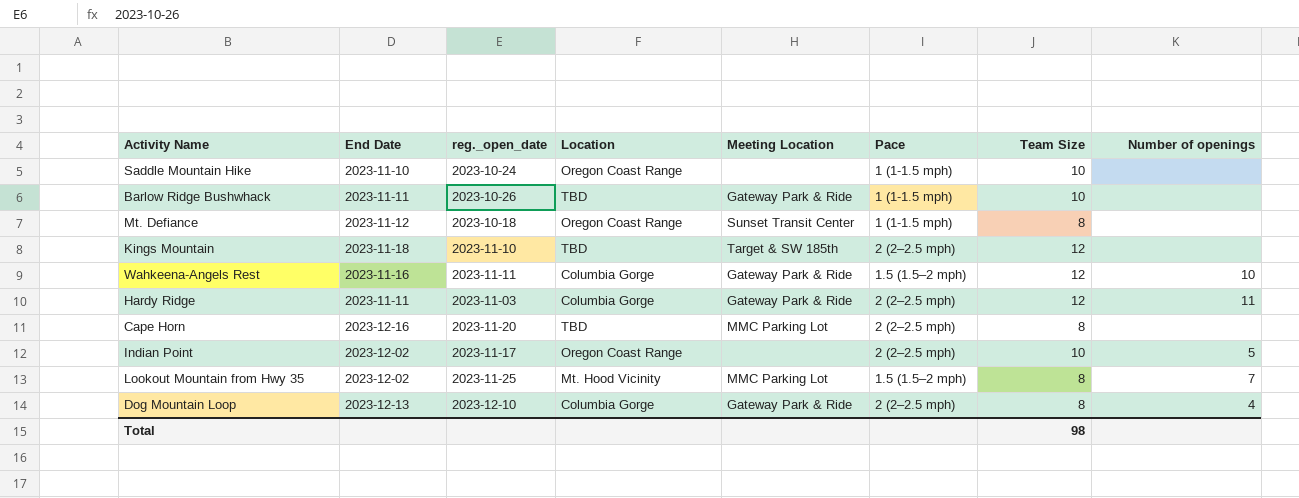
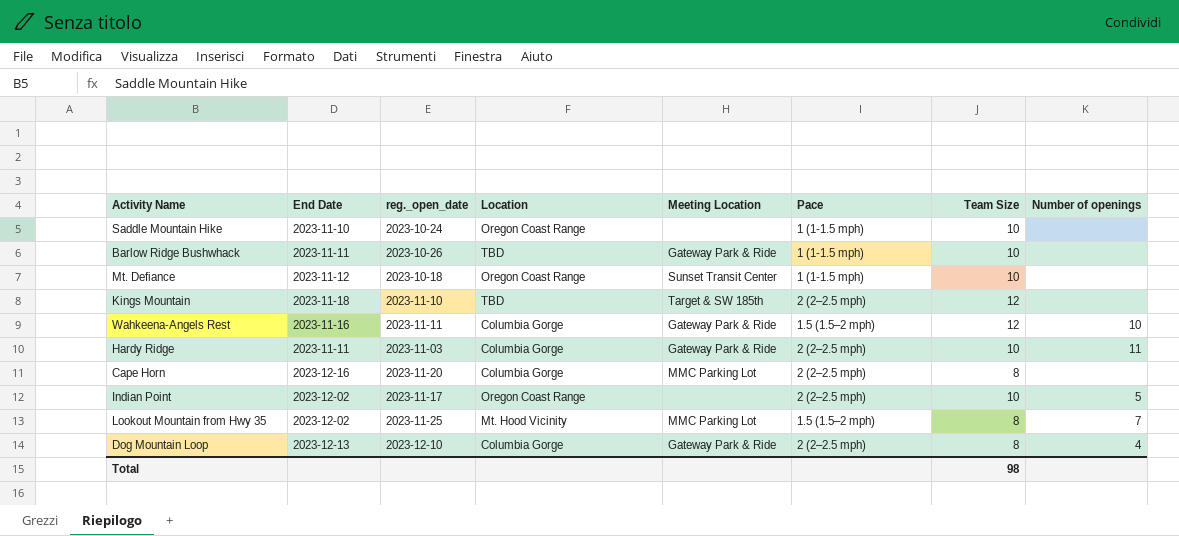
Mt. Defiance | Team Size: 8 -> 10
Hardy Ridge | Team Size: 12 -> 10
Cape Horn | Location: TBD -> Columbia Gorge

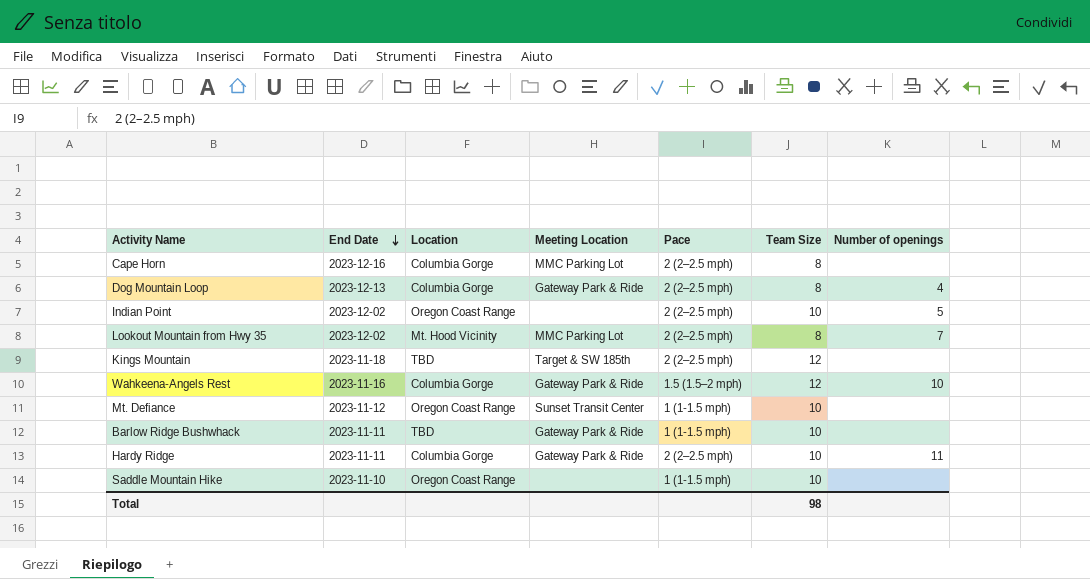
row order: none -> End Date descending
column reg._open_date | position: 3 -> none
Lookout Mountain from Hwy 35 | Pace: 1.5 (1.5–2 mph) -> 2 (2–2.5 mph)

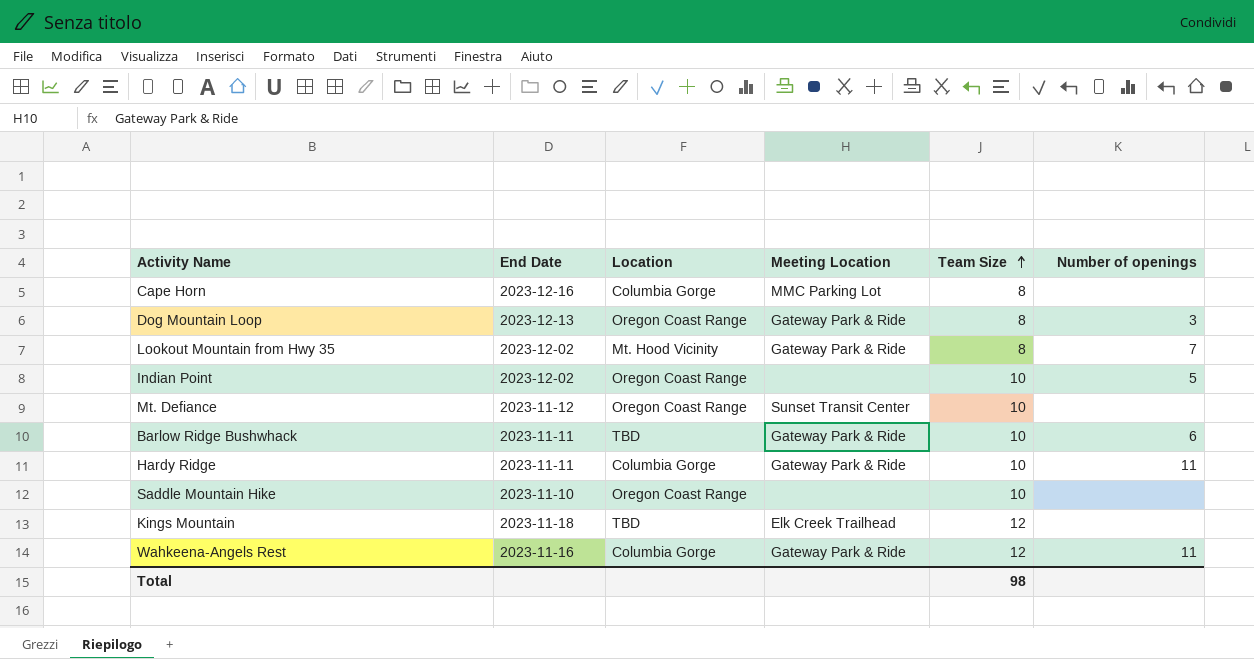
row order: End Date descending -> Team Size ascending
column Pace | position: 5 -> none
Dog Mountain Loop | Location: Columbia Gorge -> Oregon Coast Range
Dog Mountain Loop | Number of openings: 4 -> 3
Lookout Mountain from Hwy 35 | Meeting Location: MMC Parking Lot -> Gateway Park & Ride
Barlow Ridge Bushwhack | Number of openings: none -> 6
Kings Mountain | Meeting Location: Target & SW 185th -> Elk Creek Trailhead
Wahkeena-Angels Rest | Number of openings: 10 -> 11

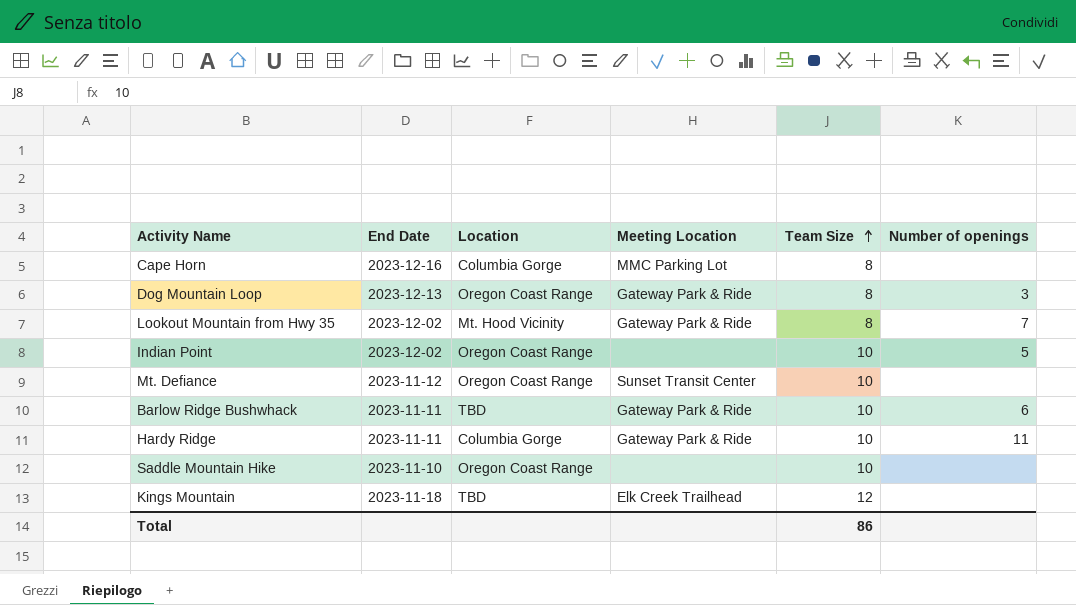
row Wahkeena-Angels Rest: 2023-11-16 | Columbia Gorge | Gateway Park & Ride | 12 | 11 -> none
Total | Team Size: 98 -> 86

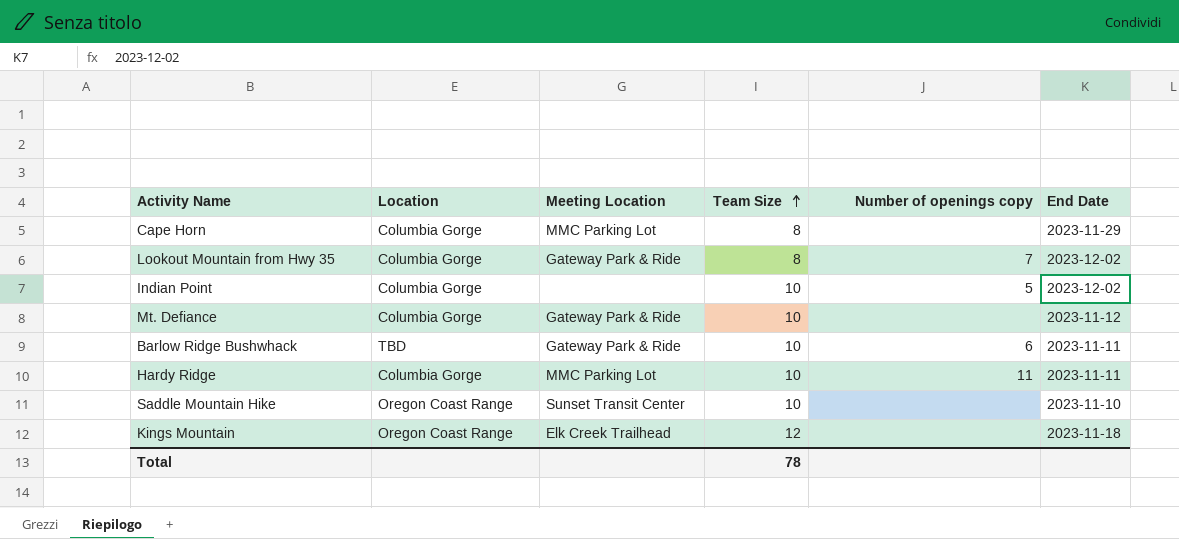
column name: Number of openings -> Number of openings copy
column End Date | position: 2 -> 6
row Dog Mountain Loop: 2023-12-13 | Oregon Coast Range | Gateway Park & Ride | 8 | 3 -> none
Cape Horn | End Date: 2023-12-16 -> 2023-11-29
Lookout Mountain from Hwy 35 | Location: Mt. Hood Vicinity -> Columbia Gorge
Indian Point | Location: Oregon Coast Range -> Columbia Gorge
Mt. Defiance | Location: Oregon Coast Range -> Columbia Gorge
Mt. Defiance | Meeting Location: Sunset Transit Center -> Gateway Park & Ride
Hardy Ridge | Meeting Location: Gateway Park & Ride -> MMC Parking Lot
Saddle Mountain Hike | Meeting Location: none -> Sunset Transit Center
Kings Mountain | Location: TBD -> Oregon Coast Range
Total | Team Size: 86 -> 78

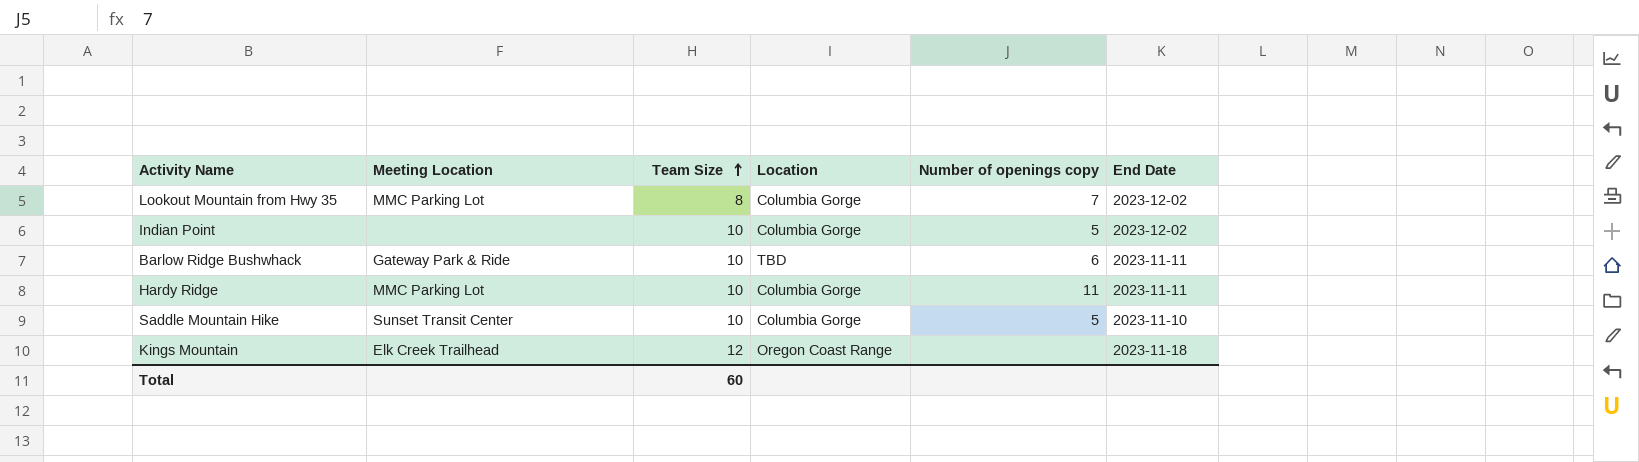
column Location | position: 2 -> 4
row Cape Horn: Columbia Gorge | MMC Parking Lot | 8 | none | 2023-11-29 -> none
row Mt. Defiance: Columbia Gorge | Gateway Park & Ride | 10 | none | 2023-11-12 -> none
Lookout Mountain from Hwy 35 | Meeting Location: Gateway Park & Ride -> MMC Parking Lot
Saddle Mountain Hike | Location: Oregon Coast Range -> Columbia Gorge
Saddle Mountain Hike | Number of openings copy: none -> 5
Total | Team Size: 78 -> 60

